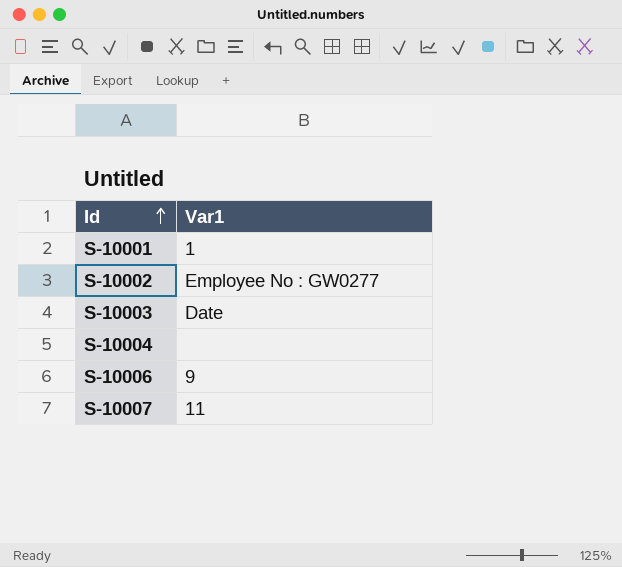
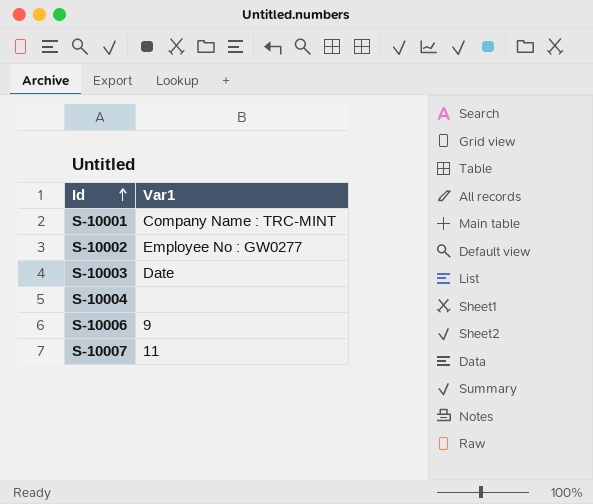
S-10001 | Var1: 1 -> Company Name : TRC-MINT

